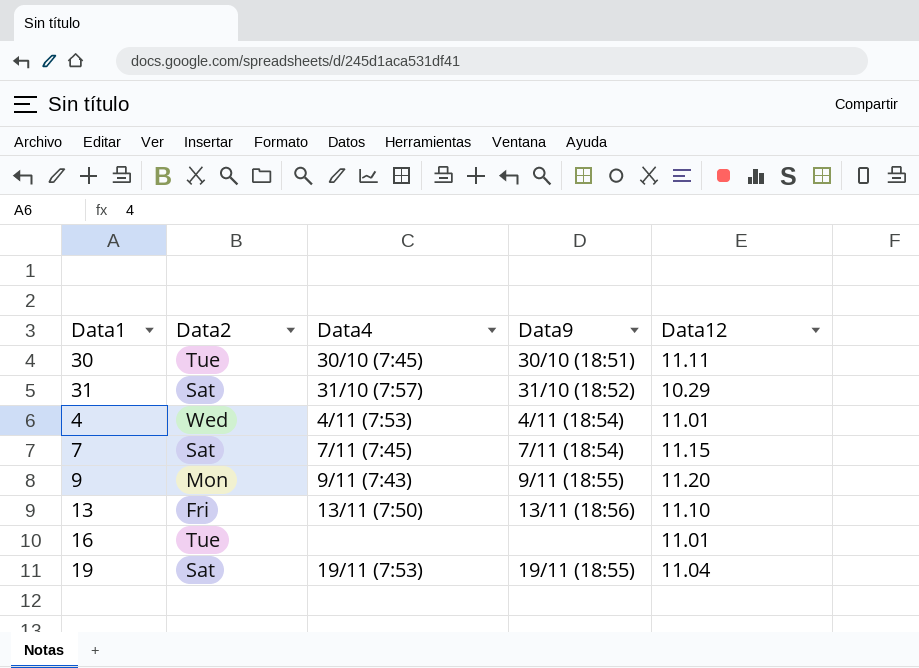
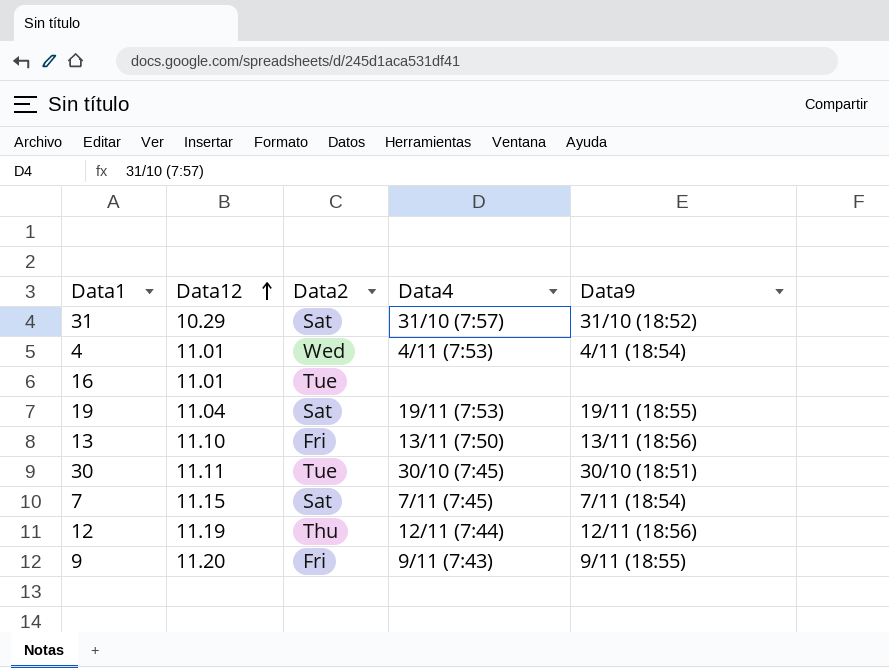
row order: none -> Data12 ascending
column Data12 | position: 5 -> 2
row 12: none -> 11.19 | Thu | 12/11 (7:44) | 12/11 (18:56)
9 | Data2: Mon -> Fri

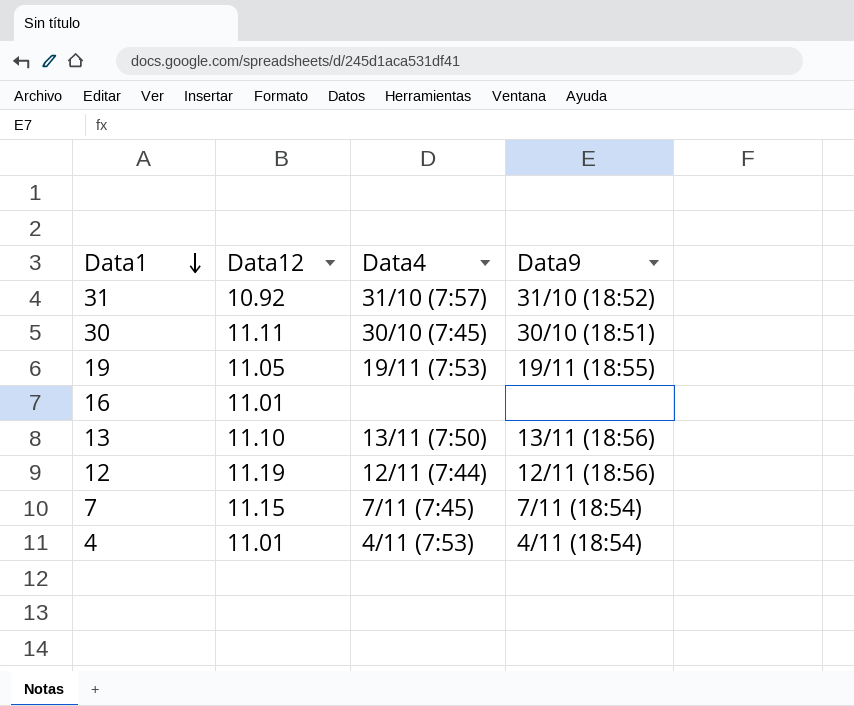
row order: Data12 ascending -> Data1 descending
column Data2 | position: 3 -> none
row 9: 11.20 | Fri | 9/11 (7:43) | 9/11 (18:55) -> none
31 | Data12: 10.29 -> 10.92
19 | Data12: 11.04 -> 11.05

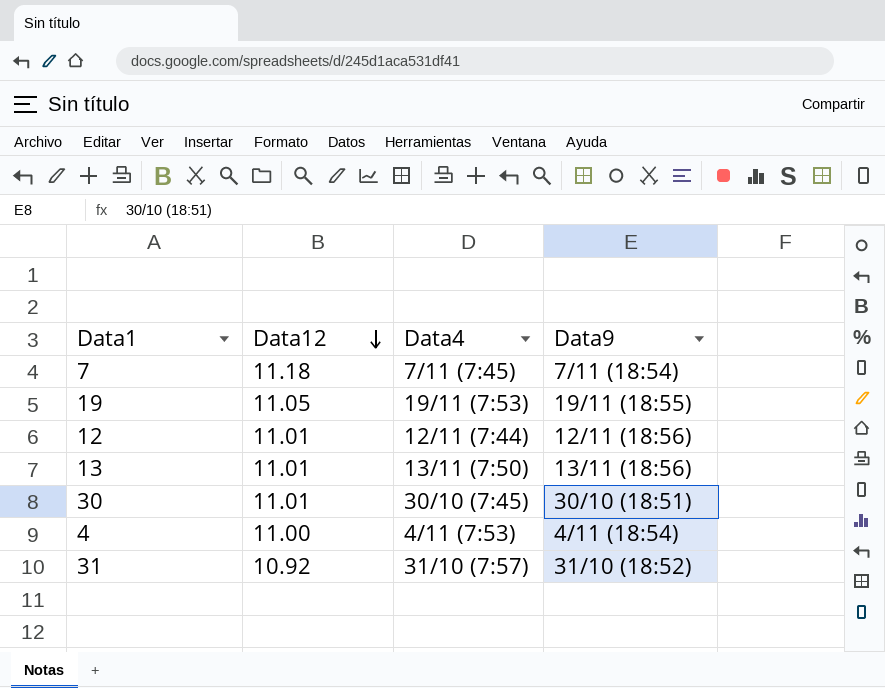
row order: Data1 descending -> Data12 descending
row 16: 11.01 | none | none -> none
7 | Data12: 11.15 -> 11.18
12 | Data12: 11.19 -> 11.01
13 | Data12: 11.10 -> 11.01
30 | Data12: 11.11 -> 11.01
4 | Data12: 11.01 -> 11.00

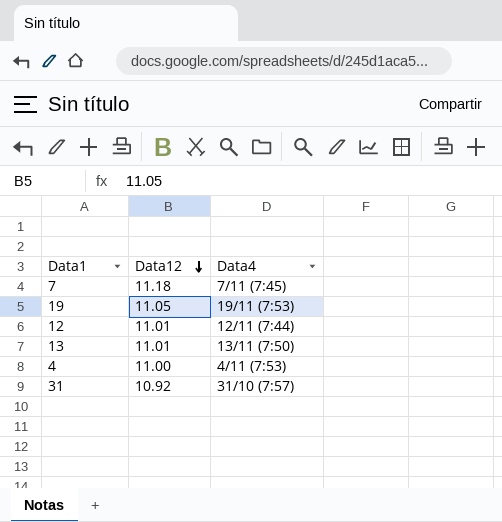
column Data9 | position: 4 -> none
row 30: 11.01 | 30/10 (7:45) | 30/10 (18:51) -> none

